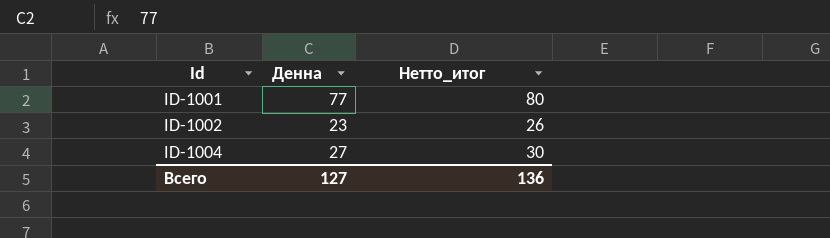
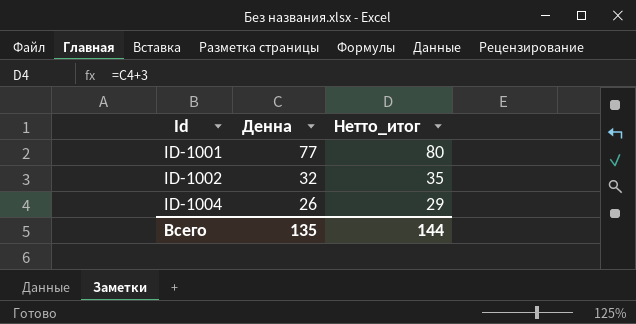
ID-1002 | Денна: 23 -> 32
ID-1002 | Нетто_итог: 26 -> 35
ID-1004 | Денна: 27 -> 26
ID-1004 | Нетто_итог: 30 -> 29
Всего | Денна: 127 -> 135
Всего | Нетто_итог: 136 -> 144

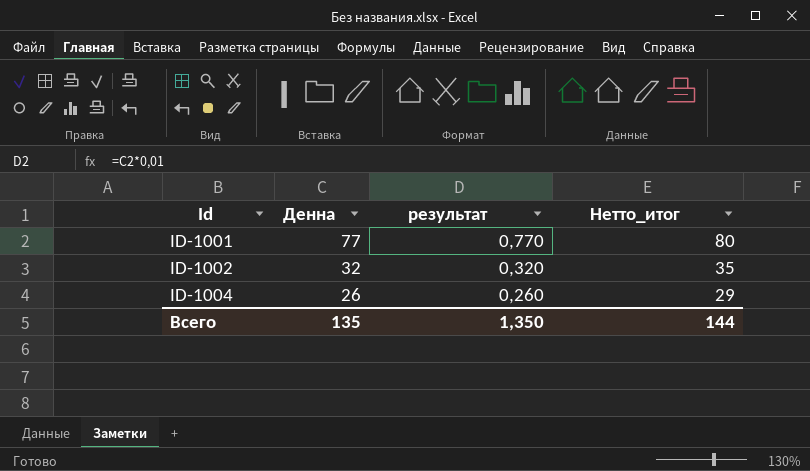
column результат | formula: none -> [Денна] * 0,01

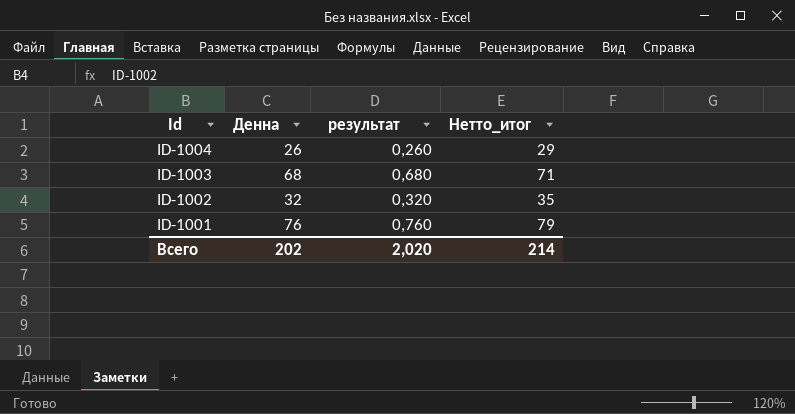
row order: Id ascending -> Id descending
row ID-1003: none -> 68 | 0,680 | 71
ID-1001 | Денна: 77 -> 76
ID-1001 | результат: 0,770 -> 0,760
ID-1001 | Нетто_итог: 80 -> 79
Всего | Денна: 135 -> 202
Всего | результат: 1,350 -> 2,020
Всего | Нетто_итог: 144 -> 214

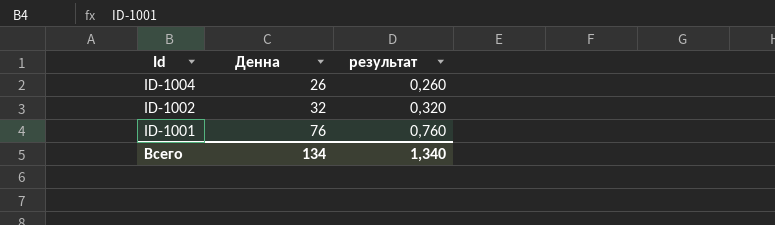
column Нетто_итог | formula: [Денна] + 3 -> none
row ID-1003: 68 | 0,680 | 71 -> none
Всего | Денна: 202 -> 134
Всего | результат: 2,020 -> 1,340

